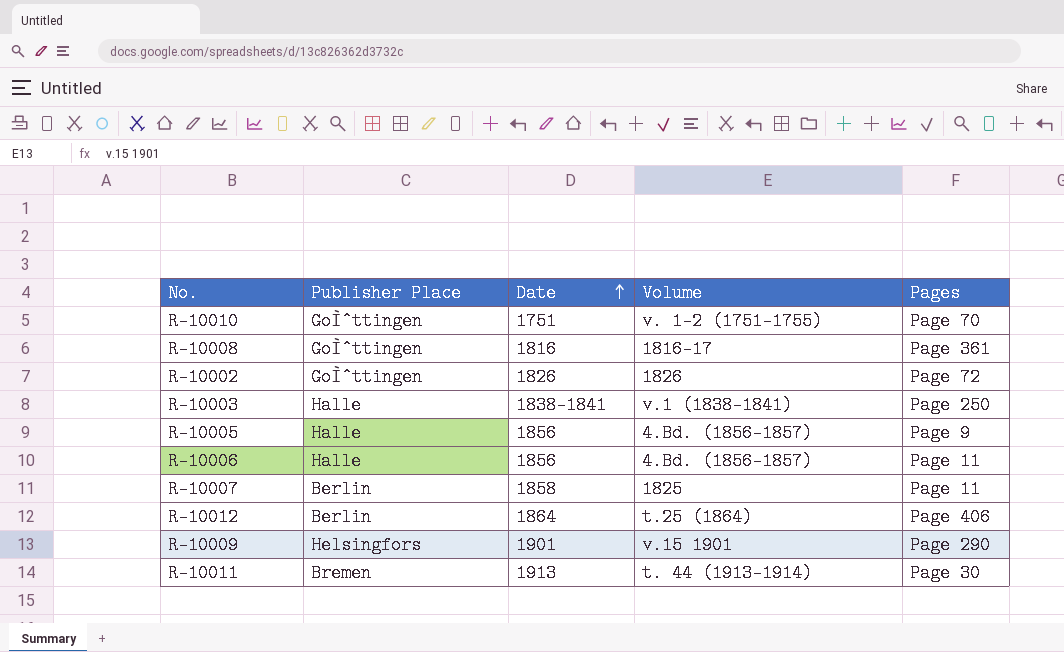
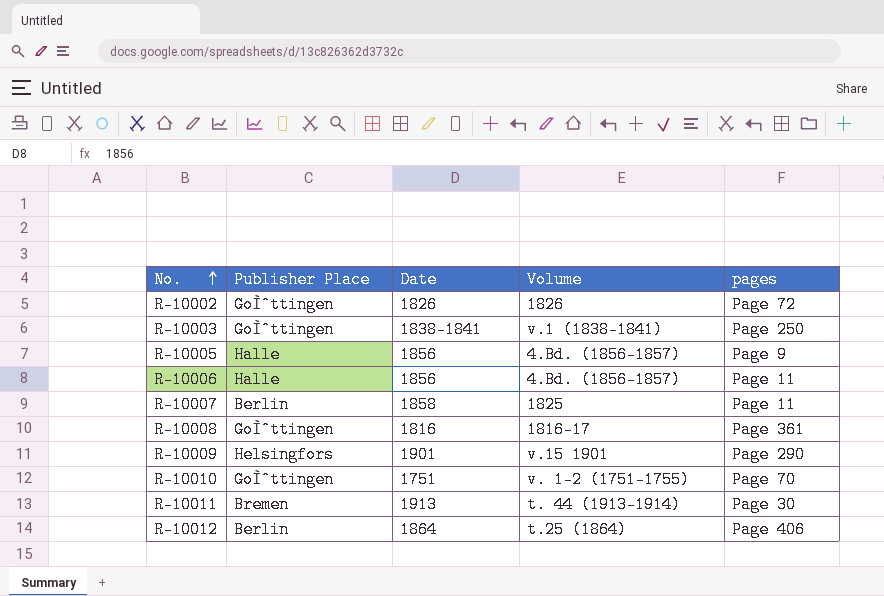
row order: Date ascending -> No. ascending
column name: Pages -> pages
R-10003 | Publisher Place: Halle -> GoÌˆttingen

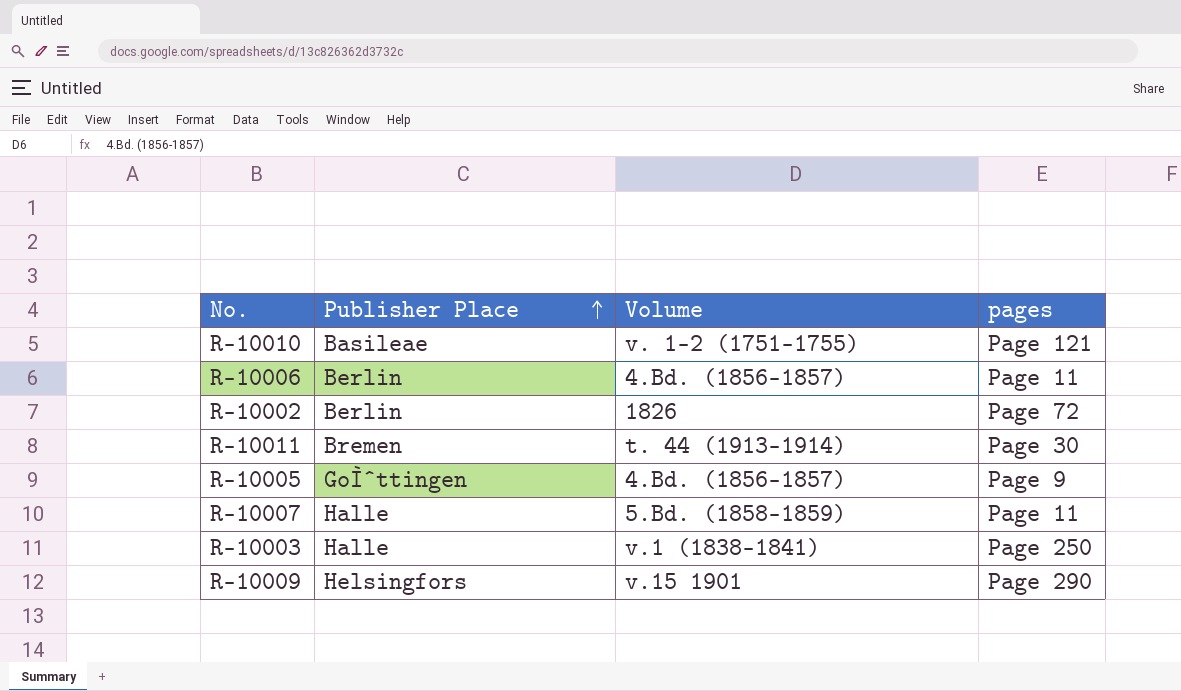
row order: No. ascending -> Publisher Place ascending
column Date | position: 3 -> none
row R-10008: GoÌˆttingen | 1816 | 1816-17 | Page 361 -> none
row R-10012: Berlin | 1864 | t.25 (1864) | Page 406 -> none
R-10010 | Publisher Place: GoÌˆttingen -> Basileae
R-10010 | pages: Page 70 -> Page 121
R-10006 | Publisher Place: Halle -> Berlin
R-10002 | Publisher Place: GoÌˆttingen -> Berlin
R-10005 | Publisher Place: Halle -> GoÌˆttingen
R-10007 | Publisher Place: Berlin -> Halle
R-10007 | Volume: 1825 -> 5.Bd. (1858-1859)
R-10003 | Publisher Place: GoÌˆttingen -> Halle

